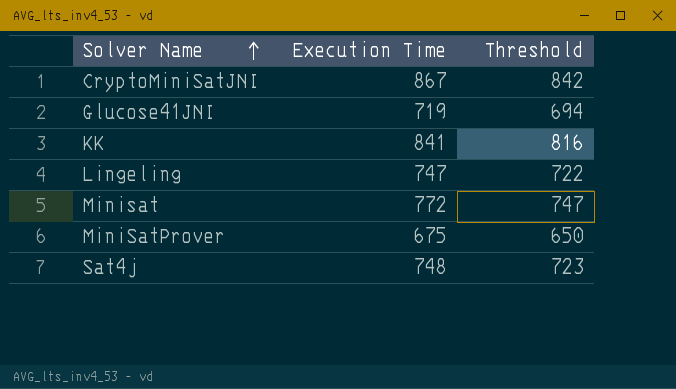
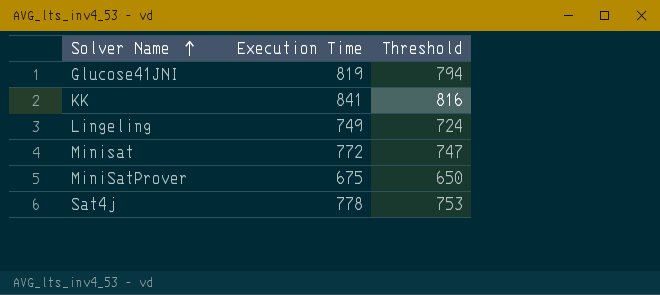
row CryptoMiniSatJNI: 867 | 842 -> none
Glucose41JNI | Execution Time: 719 -> 819
Glucose41JNI | Threshold: 694 -> 794
Lingeling | Execution Time: 747 -> 749
Lingeling | Threshold: 722 -> 724
Sat4j | Execution Time: 748 -> 778
Sat4j | Threshold: 723 -> 753

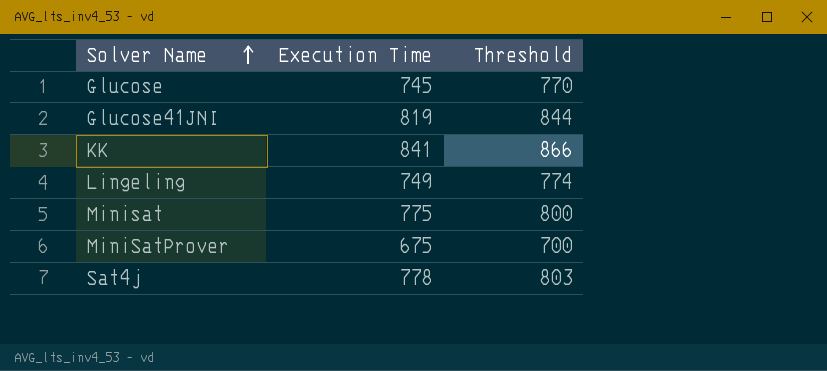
column Threshold | formula: [Execution Time] - 25 -> [Execution Time] + 25
row Glucose: none -> 745 | 770
Minisat | Execution Time: 772 -> 775

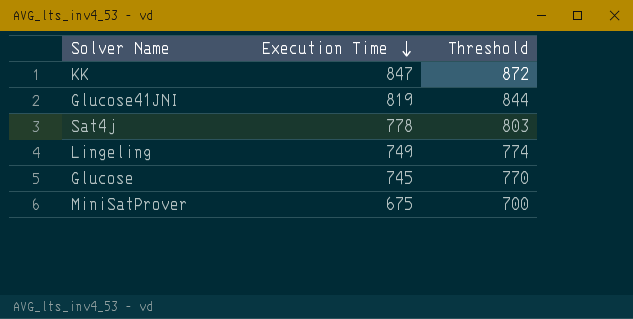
row order: Solver Name ascending -> Execution Time descending
row Minisat: 775 | 800 -> none
KK | Execution Time: 841 -> 847
KK | Threshold: 866 -> 872

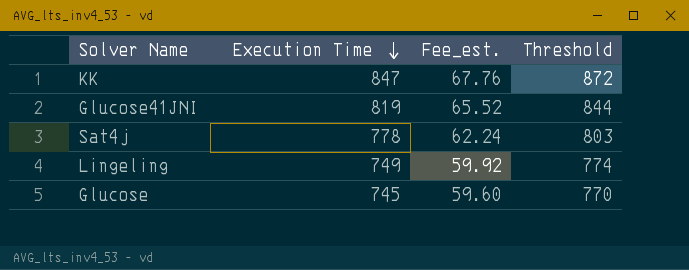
column Fee_est. | formula: none -> [Execution Time] * 0.08
row MiniSatProver: 675 | 700 -> none

